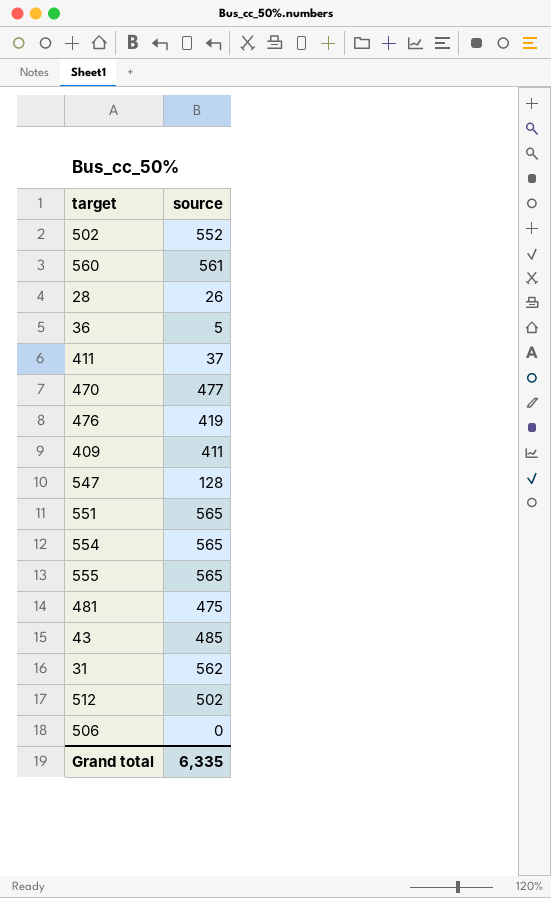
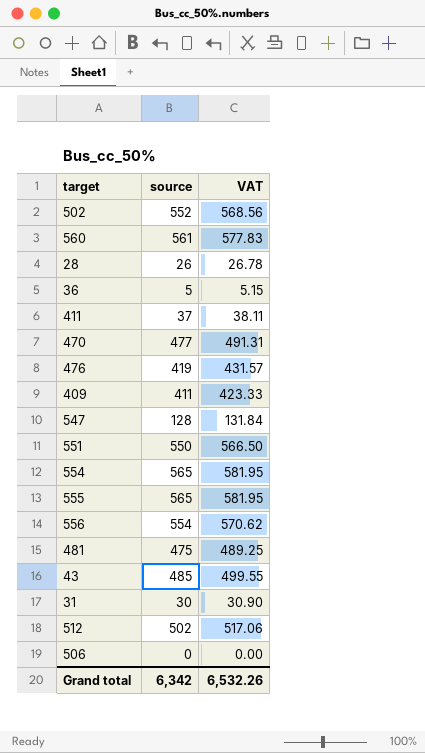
column VAT | formula: none -> [source] * 1.03
551 | source: 565 -> 550
row 556: none -> 554 | 570.62
31 | source: 562 -> 30
Grand total | source: 6,335 -> 6,342

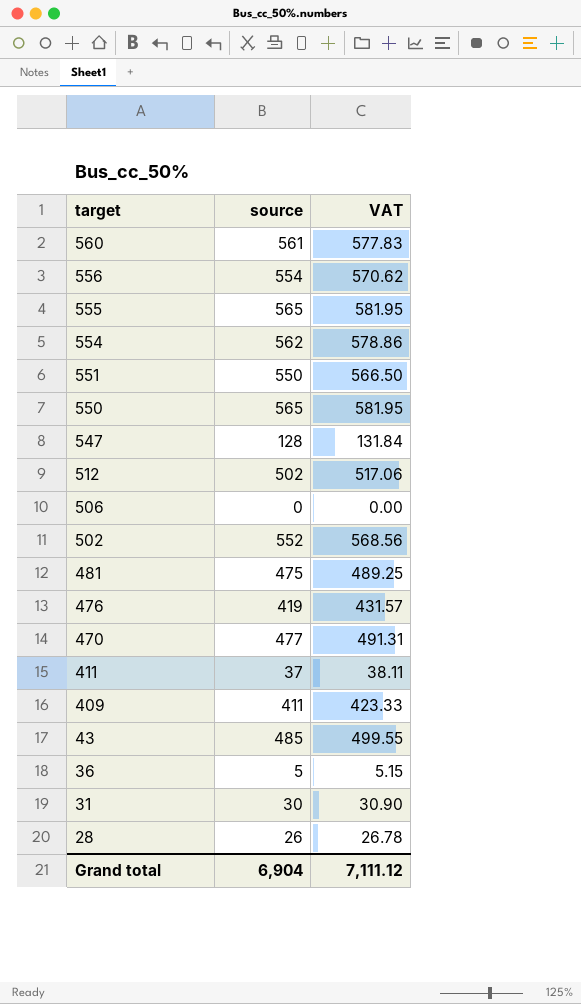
row order: none -> target descending
554 | source: 565 -> 562
554 | VAT: 581.95 -> 578.86
row 550: none -> 565 | 581.95
Grand total | source: 6,342 -> 6,904
Grand total | VAT: 6,532.26 -> 7,111.12

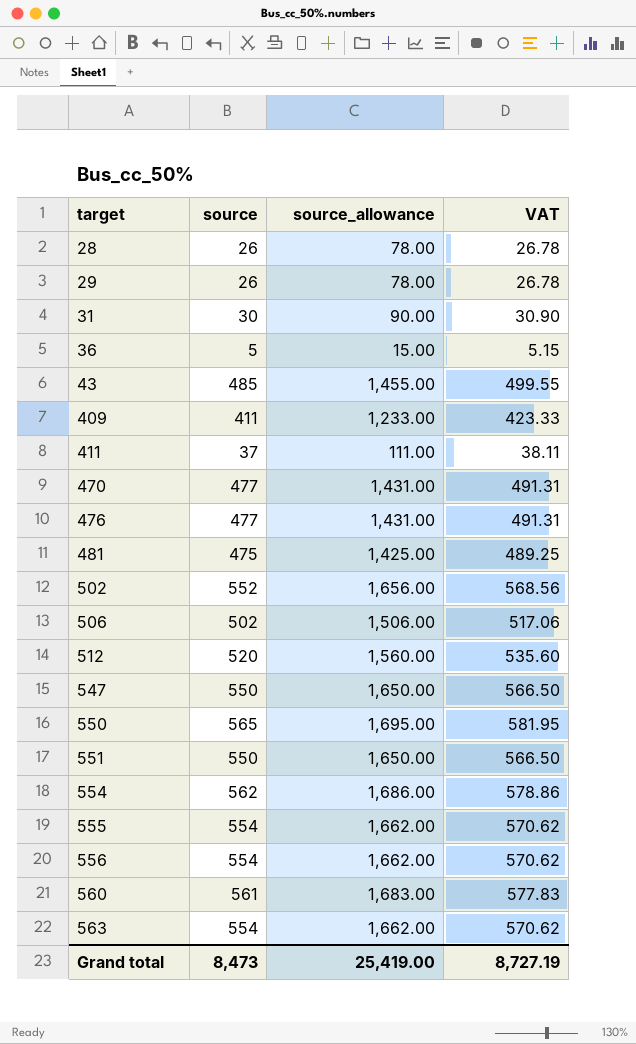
row order: target descending -> target ascending
column source_allowance | formula: none -> [source] * 3
row 29: none -> 26 | 78.00 | 26.78
476 | source: 419 -> 477
476 | VAT: 431.57 -> 491.31
506 | source: 0 -> 502
506 | VAT: 0.00 -> 517.06
512 | source: 502 -> 520
512 | VAT: 517.06 -> 535.60
547 | source: 128 -> 550
547 | VAT: 131.84 -> 566.50
555 | source: 565 -> 554
555 | VAT: 581.95 -> 570.62
row 563: none -> 554 | 1,662.00 | 570.62
Grand total | source: 6,904 -> 8,473
Grand total | VAT: 7,111.12 -> 8,727.19

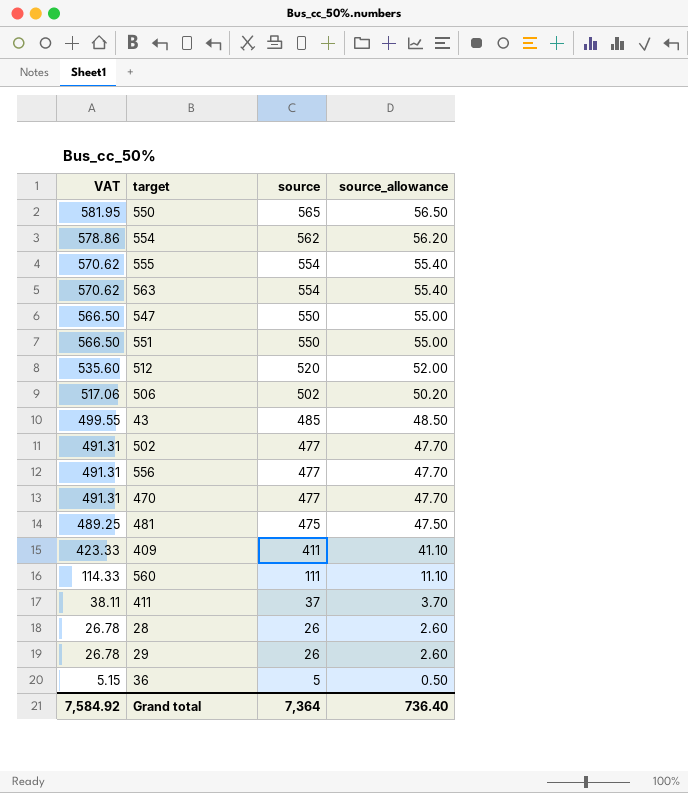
row order: target ascending -> VAT descending
column VAT | position: 4 -> 1
column source_allowance | formula: [source] * 3 -> [source] * 0.1
row 31: 30 | 90.00 | 30.90 -> none
row 476: 477 | 1,431.00 | 491.31 -> none
502 | VAT: 568.56 -> 491.31
502 | source: 552 -> 477
556 | VAT: 570.62 -> 491.31
556 | source: 554 -> 477
560 | VAT: 577.83 -> 114.33
560 | source: 561 -> 111
Grand total | VAT: 8,727.19 -> 7,584.92
Grand total | source: 8,473 -> 7,364
Grand total | source_allowance: 25,419.00 -> 736.40

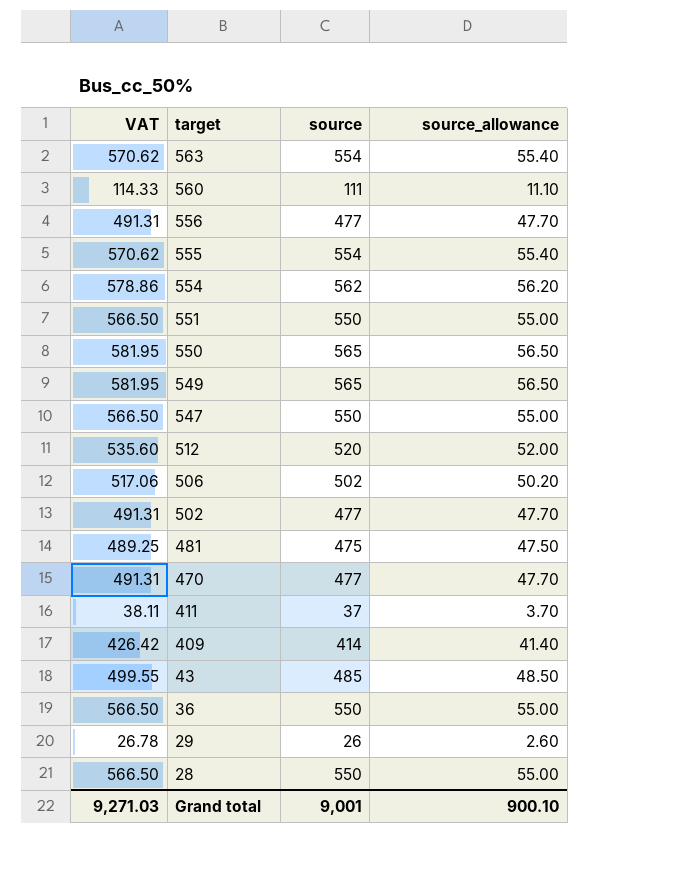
row order: VAT descending -> target descending
row 549: none -> 581.95 | 565 | 56.50
409 | VAT: 423.33 -> 426.42
409 | source: 411 -> 414
409 | source_allowance: 41.10 -> 41.40
36 | VAT: 5.15 -> 566.50
36 | source: 5 -> 550
36 | source_allowance: 0.50 -> 55.00
28 | VAT: 26.78 -> 566.50
28 | source: 26 -> 550
28 | source_allowance: 2.60 -> 55.00
Grand total | VAT: 7,584.92 -> 9,271.03
Grand total | source: 7,364 -> 9,001
Grand total | source_allowance: 736.40 -> 900.10

